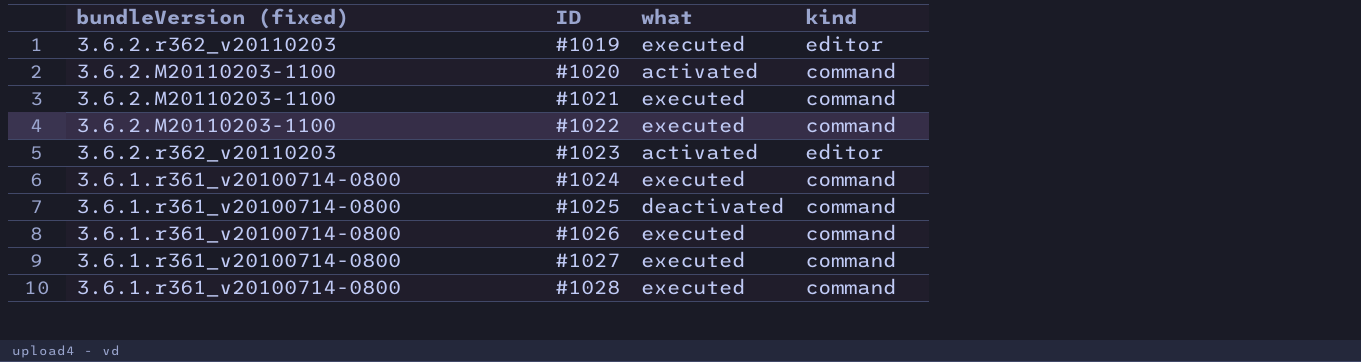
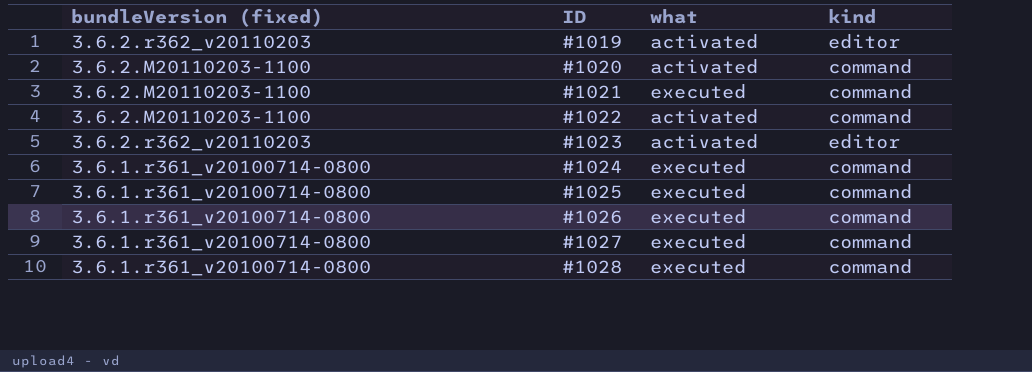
#1019 | what: executed -> activated
#1022 | what: executed -> activated
#1025 | what: deactivated -> executed

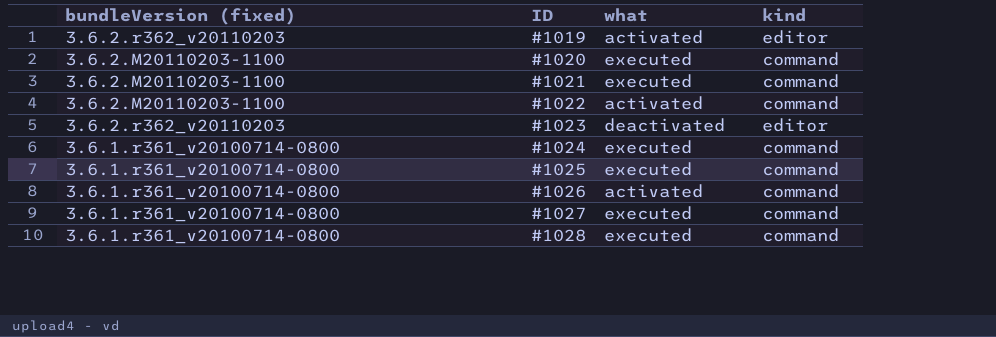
#1020 | what: activated -> executed
#1023 | what: activated -> deactivated
#1026 | what: executed -> activated

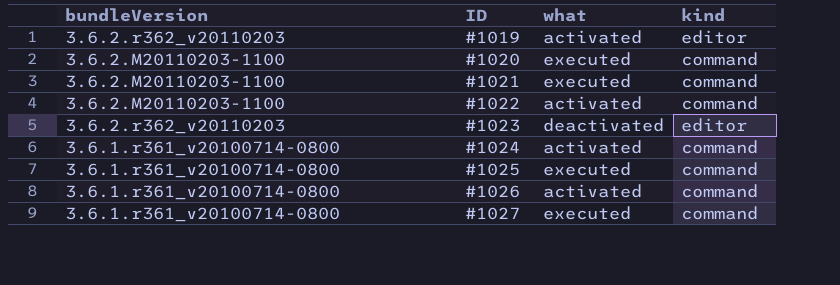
column name: bundleVersion (fixed) -> bundleVersion
row #1028: 3.6.1.r361_v20100714-0800 | executed | command -> none
#1024 | what: executed -> activated

